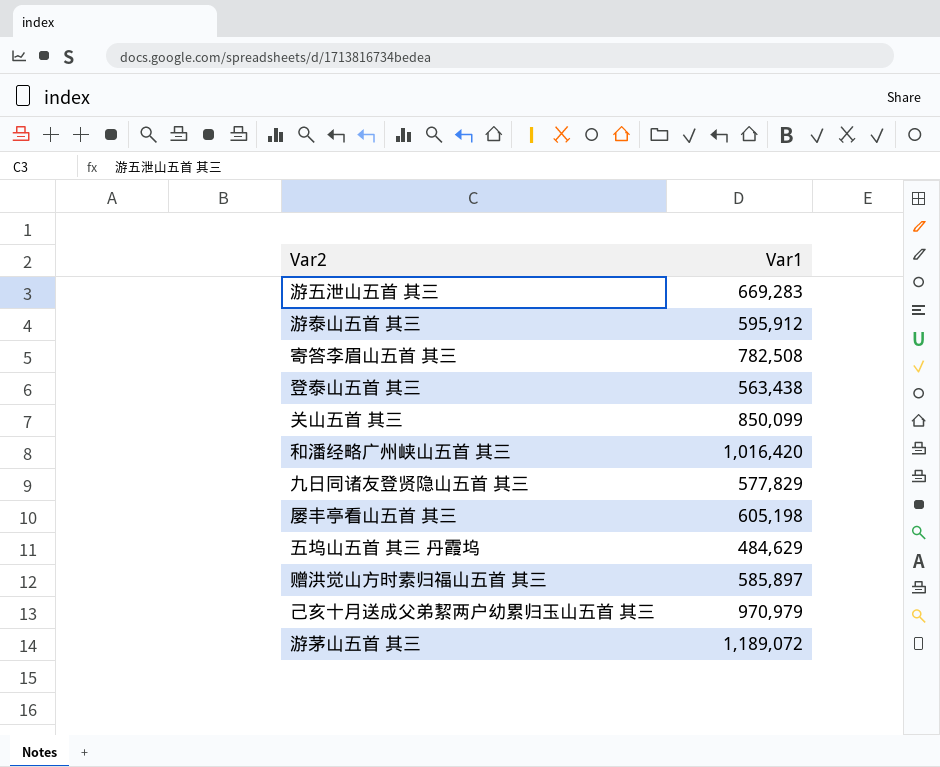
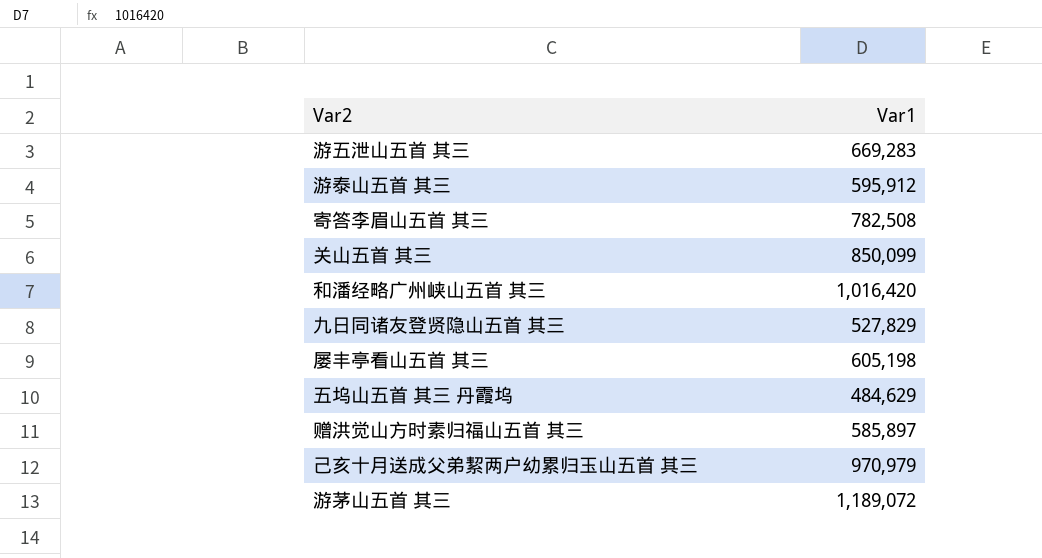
row 登泰山五首 其三: 563,438 -> none
九日同诸友登贤隐山五首 其三 | Var1: 577,829 -> 527,829

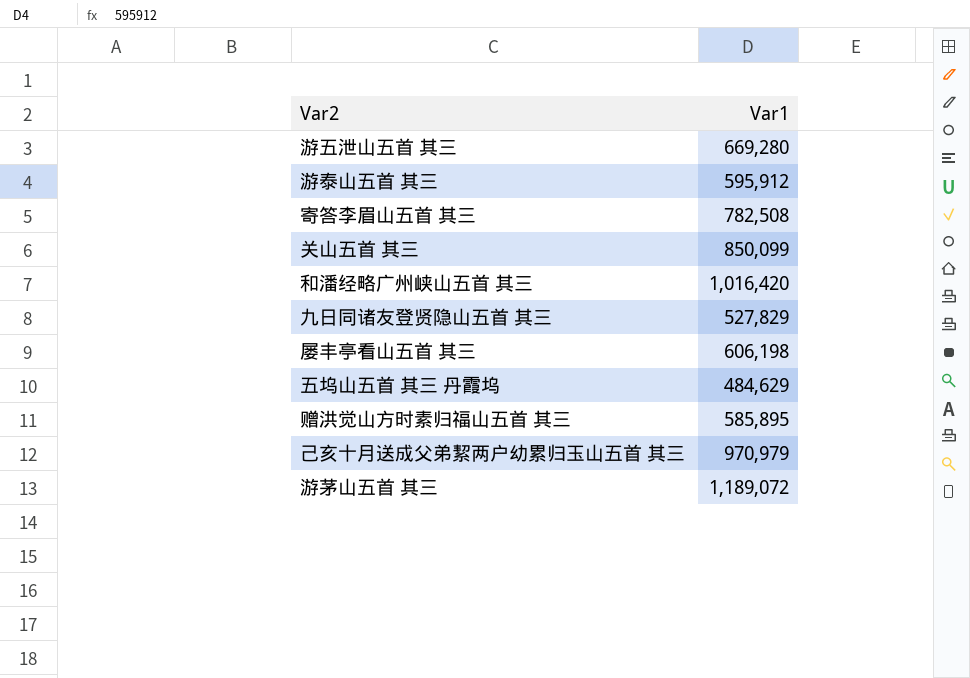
游五泄山五首 其三 | Var1: 669,283 -> 669,280
屡丰亭看山五首 其三 | Var1: 605,198 -> 606,198
赠洪觉山方时素归福山五首 其三 | Var1: 585,897 -> 585,895

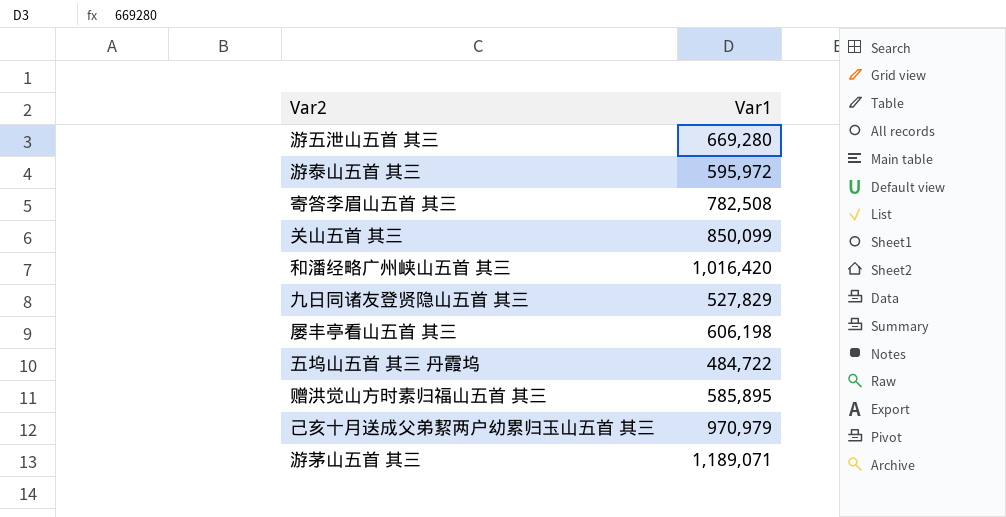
游泰山五首 其三 | Var1: 595,912 -> 595,972
五坞山五首 其三 丹霞坞 | Var1: 484,629 -> 484,722
游茅山五首 其三 | Var1: 1,189,072 -> 1,189,071

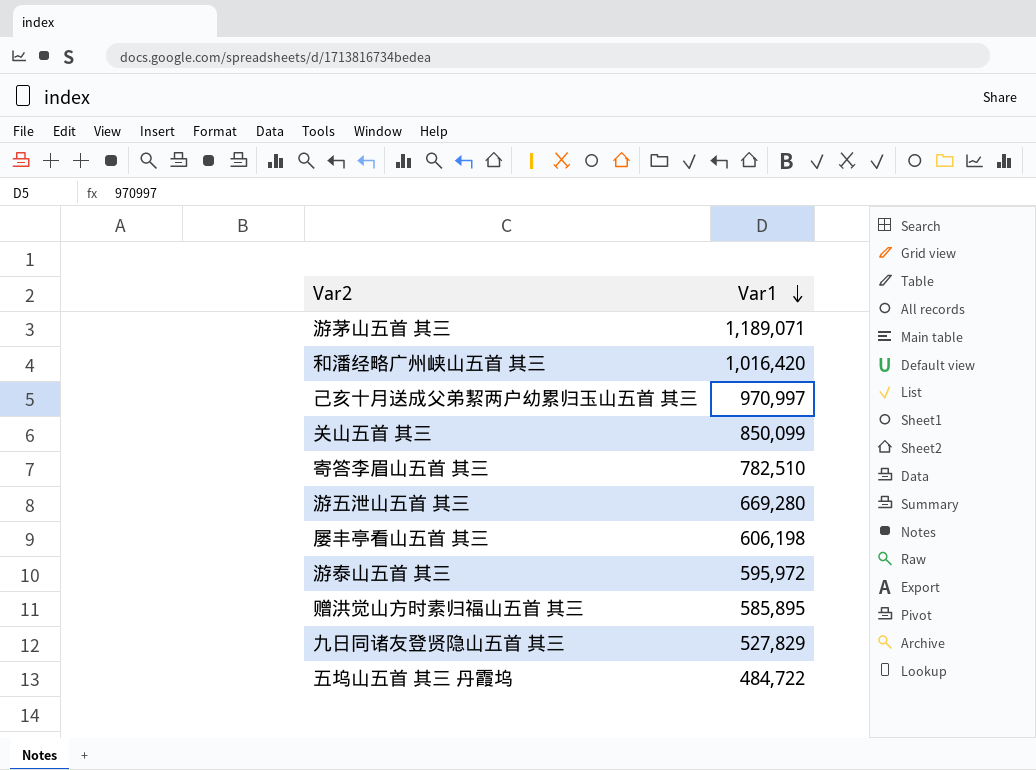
row order: none -> Var1 descending
己亥十月送成父弟絜两户幼累归玉山五首 其三 | Var1: 970,979 -> 970,997
寄答李眉山五首 其三 | Var1: 782,508 -> 782,510

